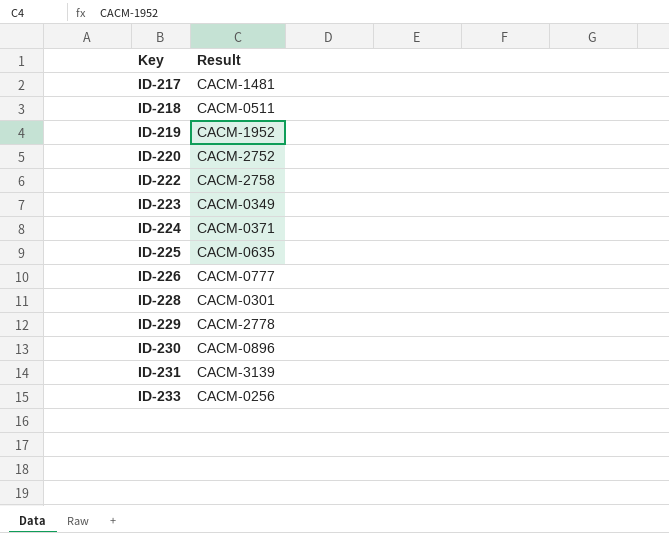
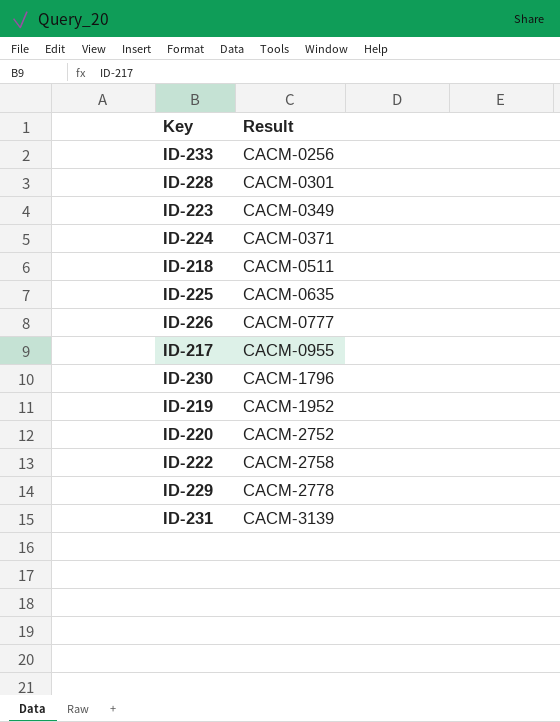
row order: Key ascending -> Result ascending
ID-217 | Result: CACM-1481 -> CACM-0955
ID-230 | Result: CACM-0896 -> CACM-1796

